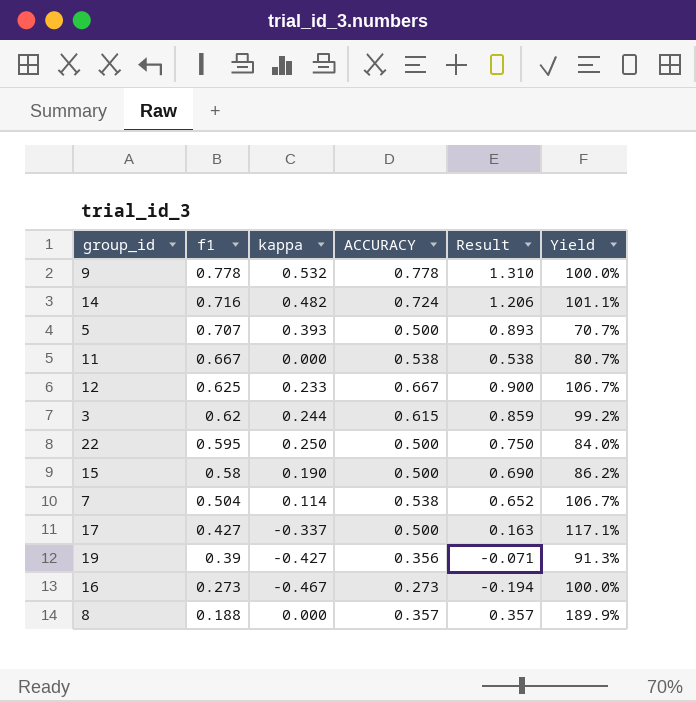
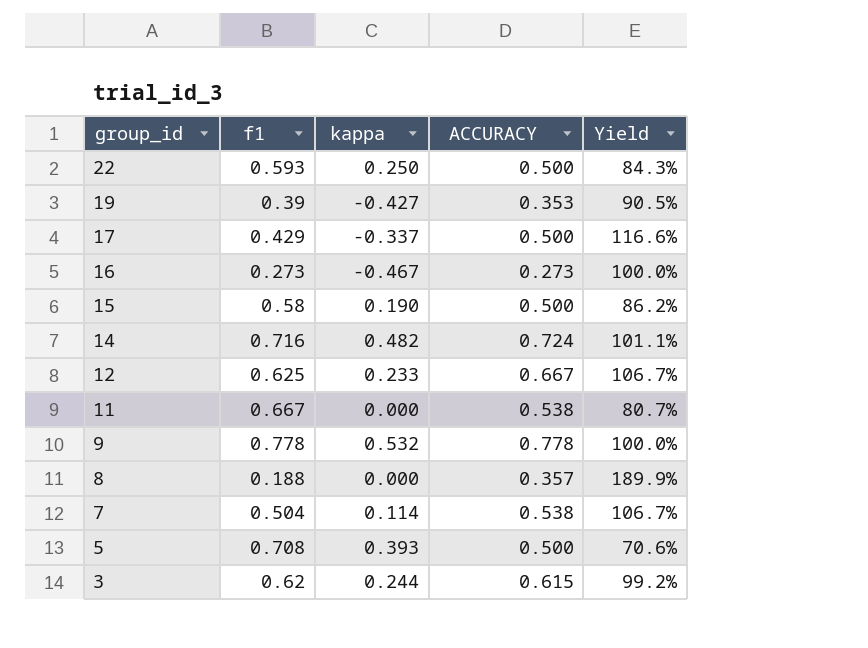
row order: f1 descending -> group_id descending
column Result | formula: [kappa] + [ACCURACY] -> none
22 | f1: 0.595 -> 0.593
22 | Yield: 84.0% -> 84.3%
19 | ACCURACY: 0.356 -> 0.353
19 | Yield: 91.3% -> 90.5%
17 | f1: 0.427 -> 0.429
17 | Yield: 117.1% -> 116.6%
5 | f1: 0.707 -> 0.708
5 | Yield: 70.7% -> 70.6%

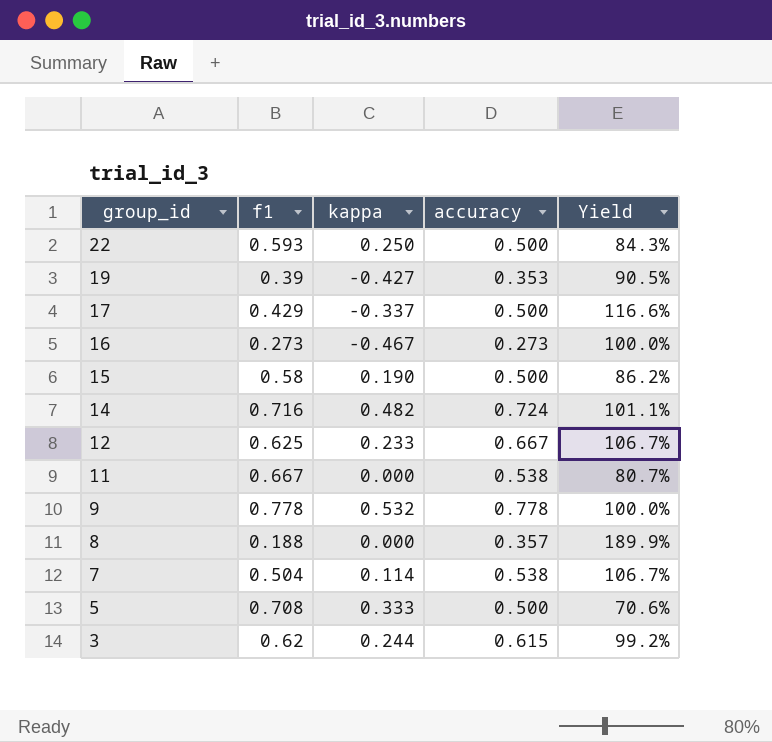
column name: ACCURACY -> accuracy
5 | kappa: 0.393 -> 0.333

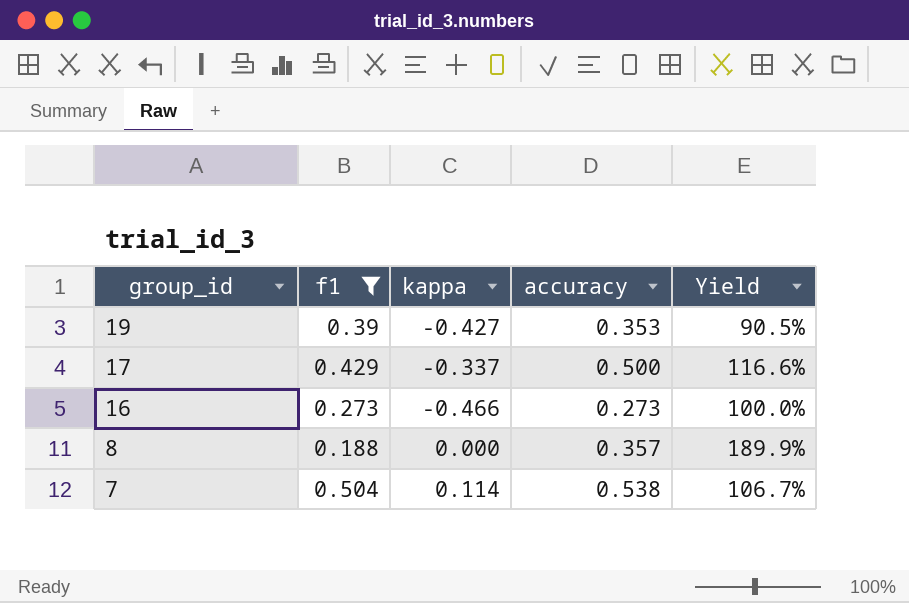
filter: none -> f1 <= 0.504
16 | kappa: -0.467 -> -0.466

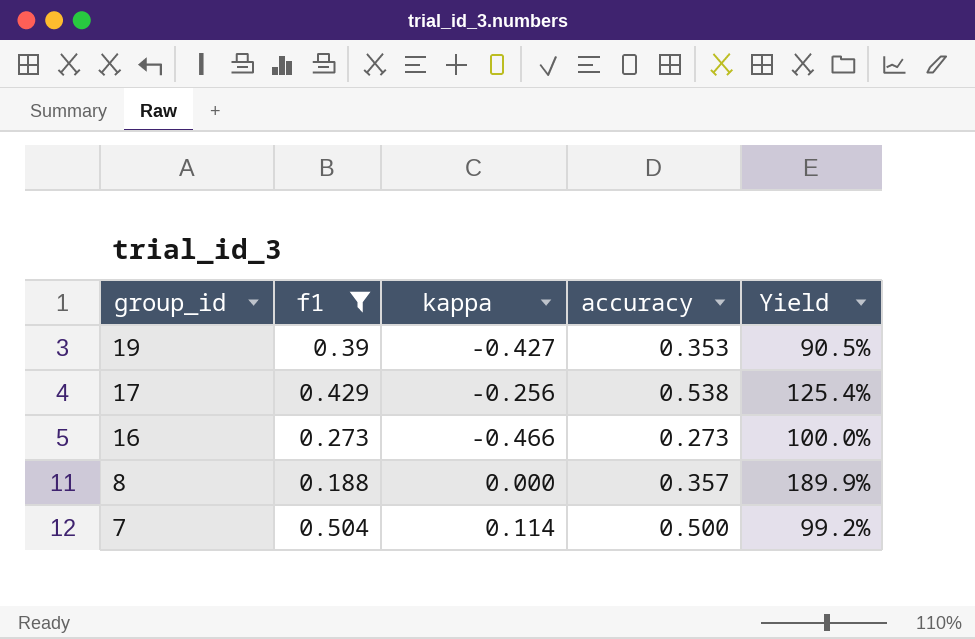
17 | kappa: -0.337 -> -0.256
17 | accuracy: 0.500 -> 0.538
17 | Yield: 116.6% -> 125.4%
7 | accuracy: 0.538 -> 0.500
7 | Yield: 106.7% -> 99.2%

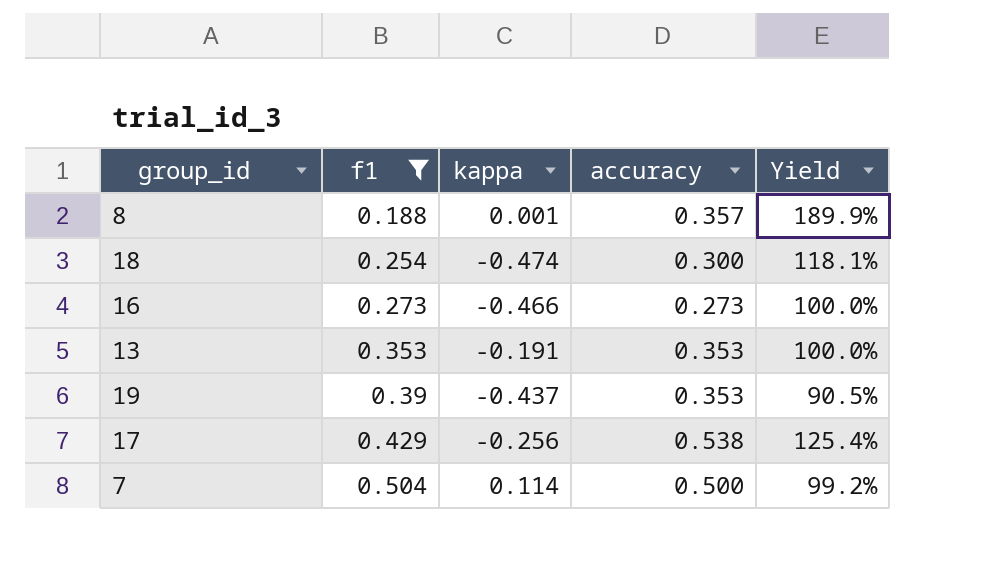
row order: group_id descending -> f1 ascending
8 | kappa: 0.000 -> 0.001
row 18: none -> 0.254 | -0.474 | 0.300 | 118.1%
row 13: none -> 0.353 | -0.191 | 0.353 | 100.0%
19 | kappa: -0.427 -> -0.437

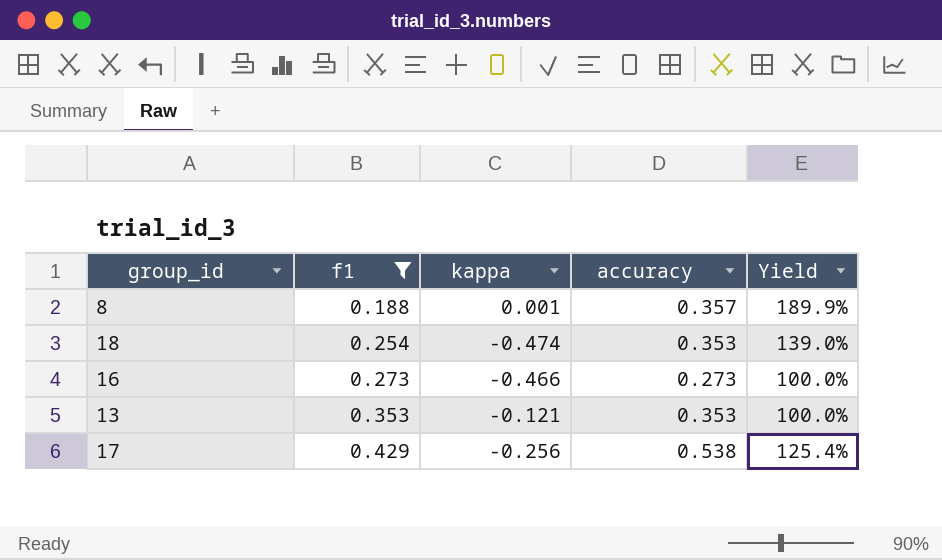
row 19: 0.39 | -0.437 | 0.353 | 90.5% -> none
row 7: 0.504 | 0.114 | 0.500 | 99.2% -> none
18 | accuracy: 0.300 -> 0.353
18 | Yield: 118.1% -> 139.0%
13 | kappa: -0.191 -> -0.121

